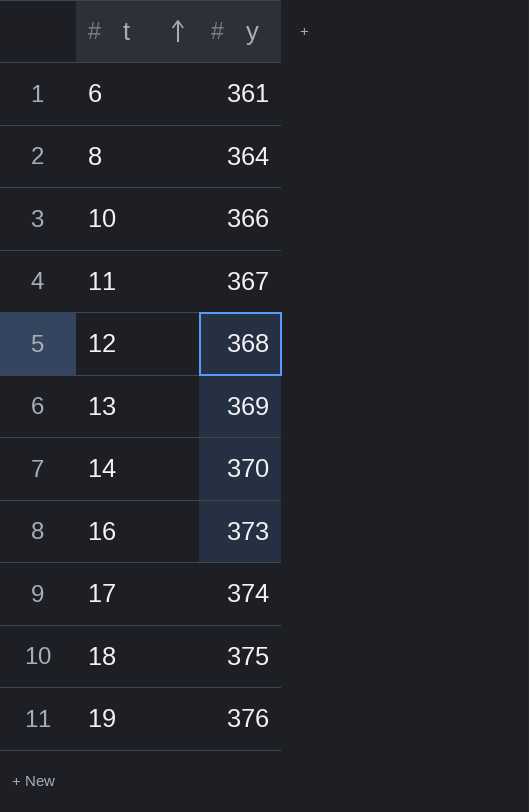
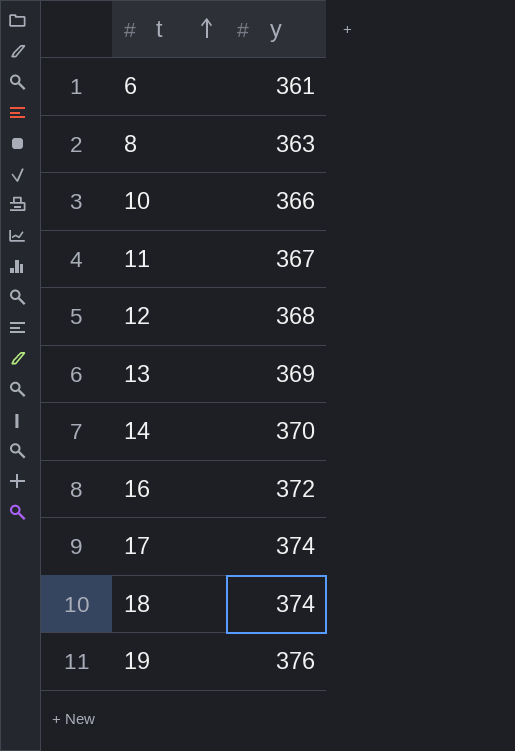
8 | y: 364 -> 363
16 | y: 373 -> 372
18 | y: 375 -> 374

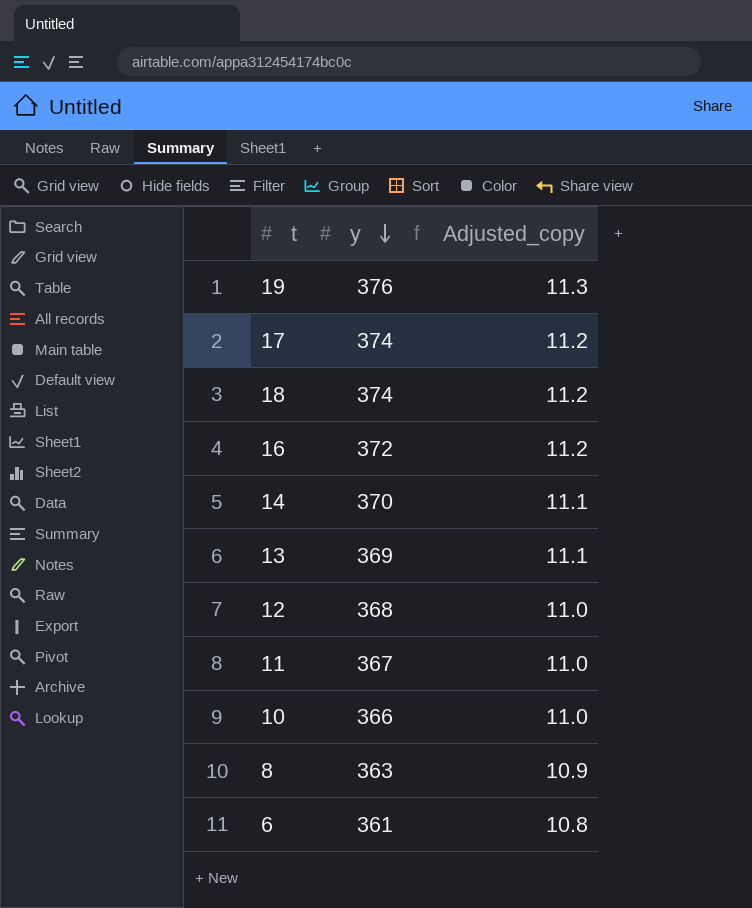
row order: t ascending -> y descending
column Adjusted_copy | formula: none -> [y] * 0.03

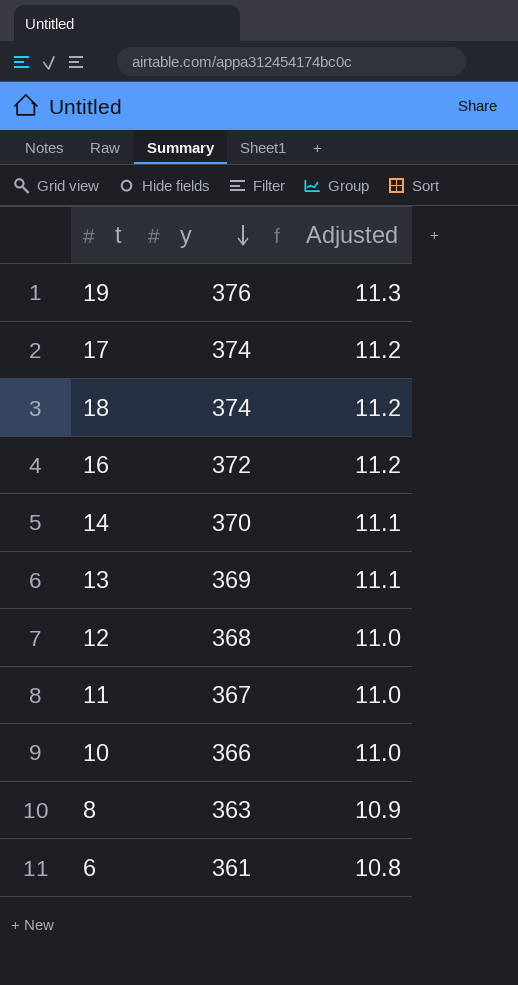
column name: Adjusted_copy -> Adjusted

